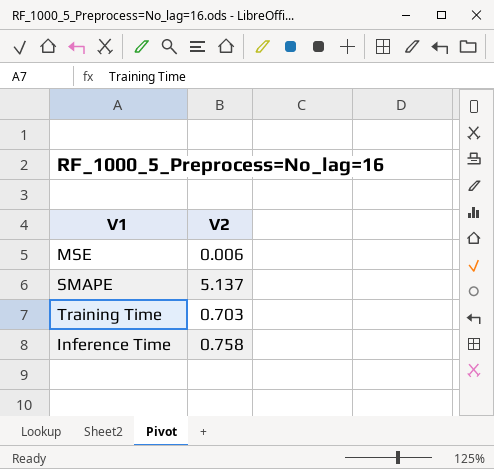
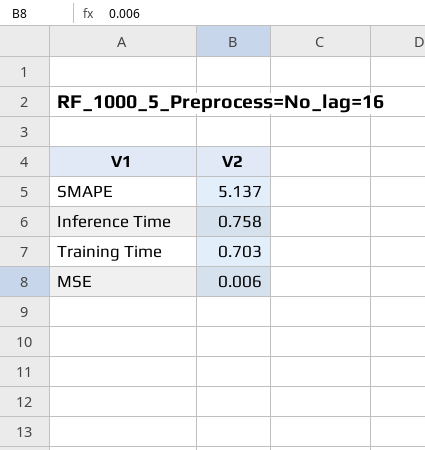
row order: none -> V2 descending

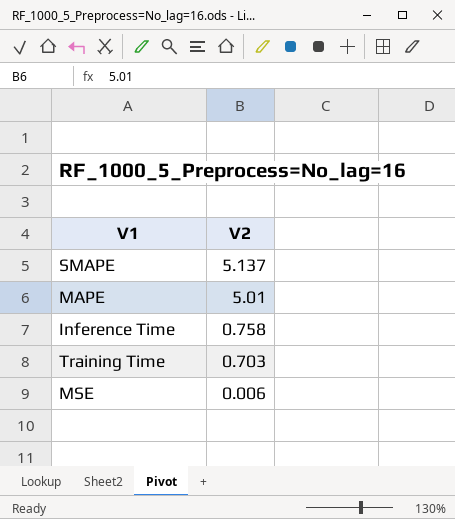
row MAPE: none -> 5.01

